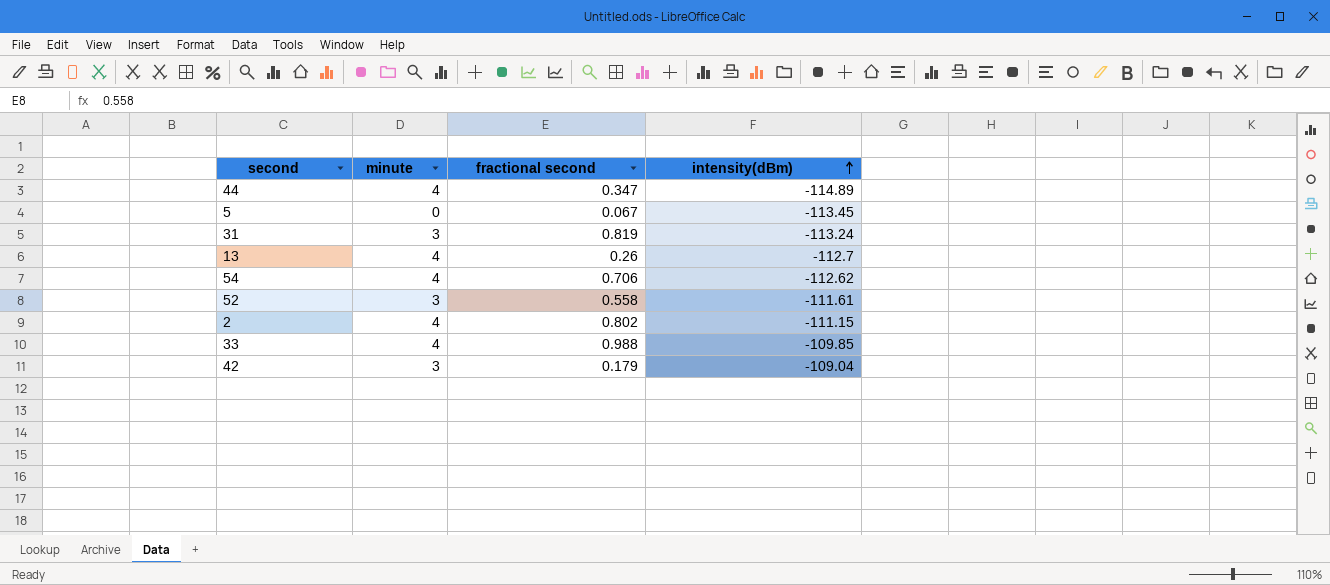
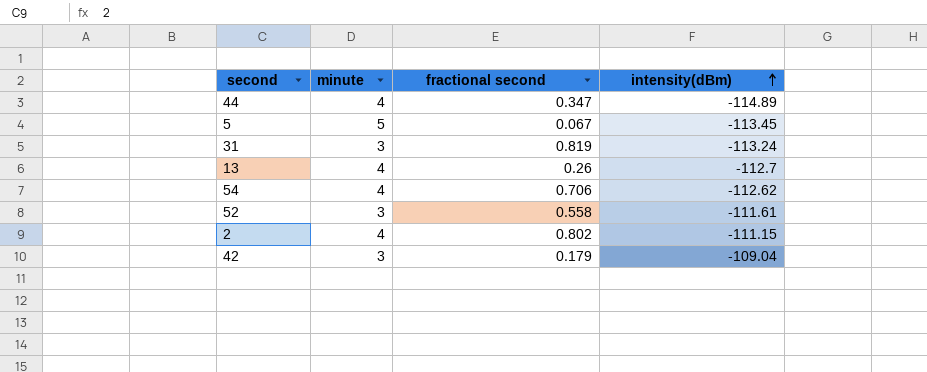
row 33: 4 | 0.988 | -109.85 -> none
5 | minute: 0 -> 5

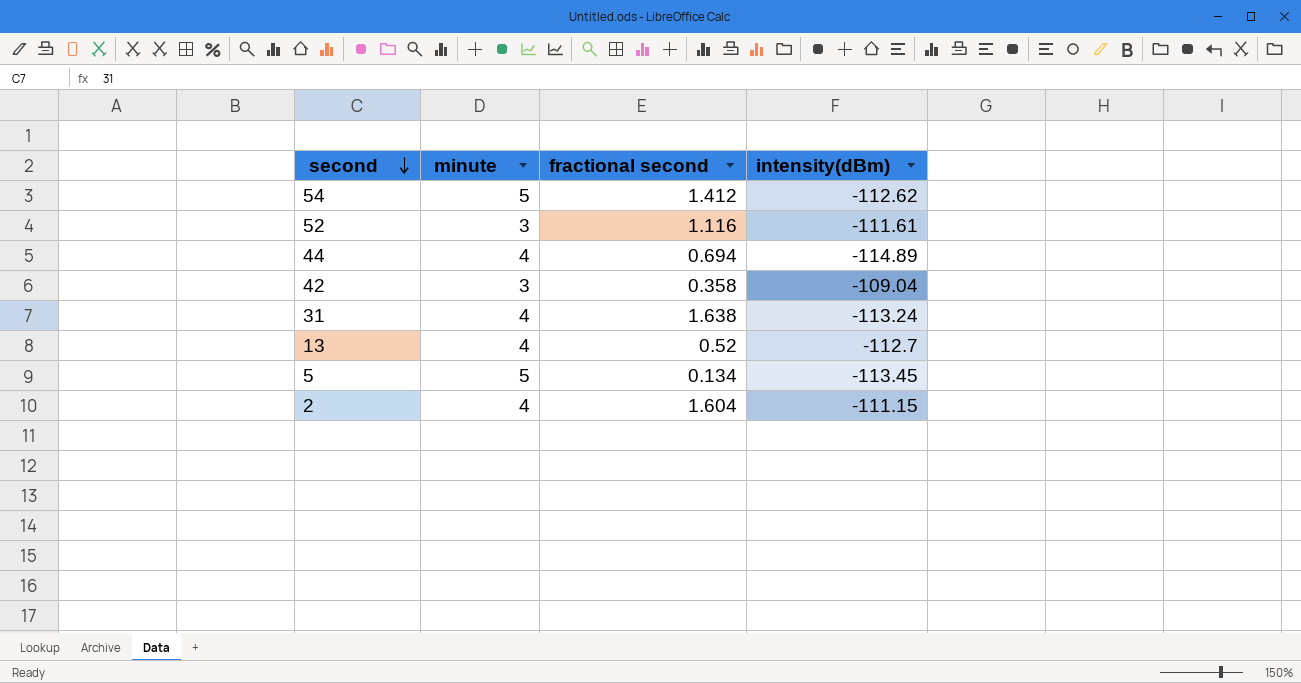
row order: intensity(dBm) ascending -> second descending
54 | minute: 4 -> 5
54 | fractional second: 0.706 -> 1.412
52 | fractional second: 0.558 -> 1.116
44 | fractional second: 0.347 -> 0.694
42 | fractional second: 0.179 -> 0.358
31 | minute: 3 -> 4
31 | fractional second: 0.819 -> 1.638
13 | fractional second: 0.26 -> 0.52
5 | fractional second: 0.067 -> 0.134
2 | fractional second: 0.802 -> 1.604

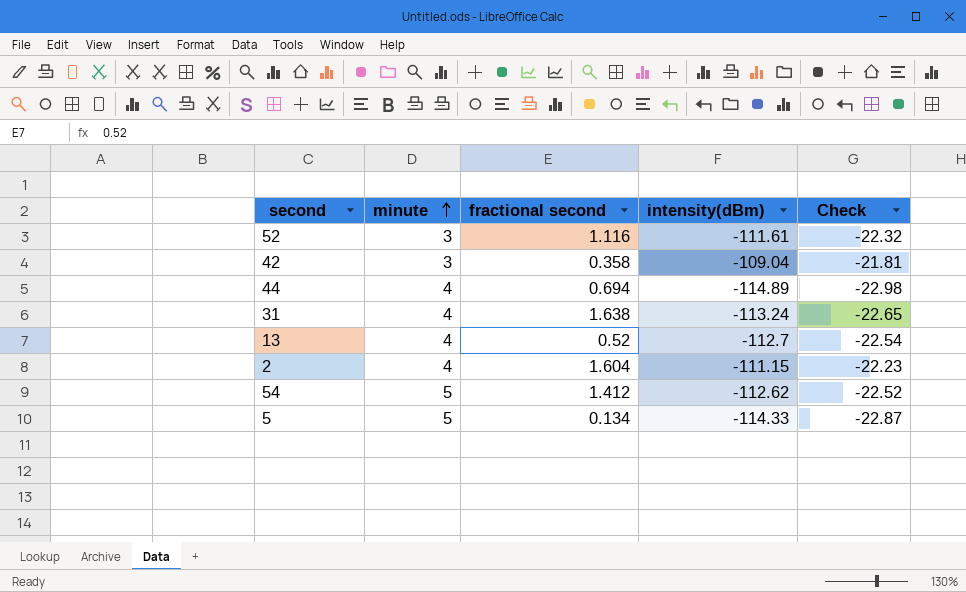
row order: second descending -> minute ascending
column Check | formula: none -> [intensity(dBm)] * 0.2
5 | intensity(dBm): -113.45 -> -114.33

